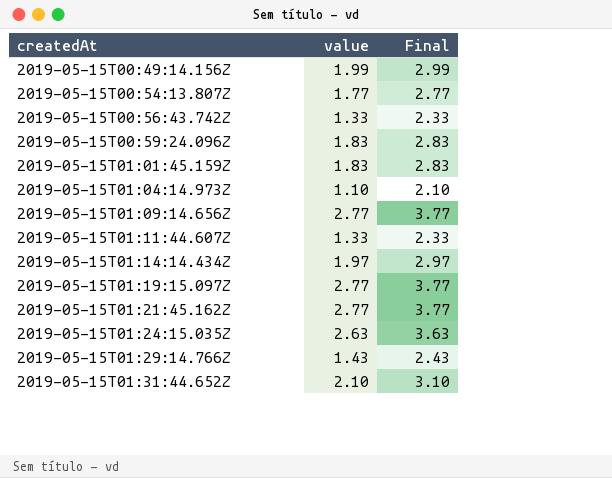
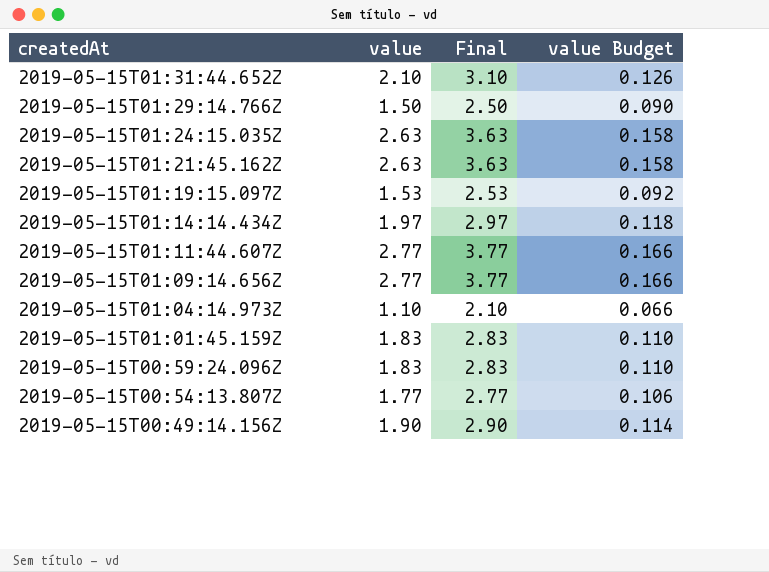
row order: createdAt ascending -> createdAt descending
column value Budget | formula: none -> [value] * 0.06
row 2019-05-15T00:56:43.742Z: 1.33 | 2.33 -> none
2019-05-15T01:29:14.766Z | value: 1.43 -> 1.50
2019-05-15T01:29:14.766Z | Final: 2.43 -> 2.50
2019-05-15T01:21:45.162Z | value: 2.77 -> 2.63
2019-05-15T01:21:45.162Z | Final: 3.77 -> 3.63
2019-05-15T01:19:15.097Z | value: 2.77 -> 1.53
2019-05-15T01:19:15.097Z | Final: 3.77 -> 2.53
2019-05-15T01:11:44.607Z | value: 1.33 -> 2.77
2019-05-15T01:11:44.607Z | Final: 2.33 -> 3.77
2019-05-15T00:49:14.156Z | value: 1.99 -> 1.90
2019-05-15T00:49:14.156Z | Final: 2.99 -> 2.90

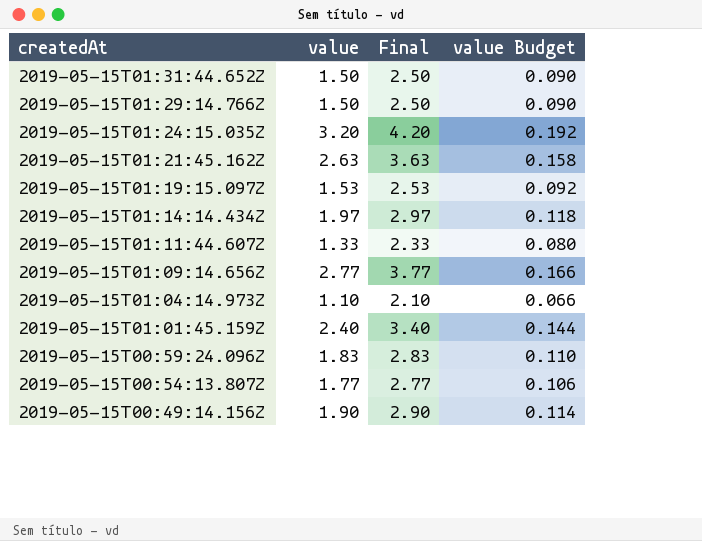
2019-05-15T01:31:44.652Z | value: 2.10 -> 1.50
2019-05-15T01:31:44.652Z | Final: 3.10 -> 2.50
2019-05-15T01:31:44.652Z | value Budget: 0.126 -> 0.090
2019-05-15T01:24:15.035Z | value: 2.63 -> 3.20
2019-05-15T01:24:15.035Z | Final: 3.63 -> 4.20
2019-05-15T01:24:15.035Z | value Budget: 0.158 -> 0.192
2019-05-15T01:11:44.607Z | value: 2.77 -> 1.33
2019-05-15T01:11:44.607Z | Final: 3.77 -> 2.33
2019-05-15T01:11:44.607Z | value Budget: 0.166 -> 0.080
2019-05-15T01:01:45.159Z | value: 1.83 -> 2.40
2019-05-15T01:01:45.159Z | Final: 2.83 -> 3.40
2019-05-15T01:01:45.159Z | value Budget: 0.110 -> 0.144

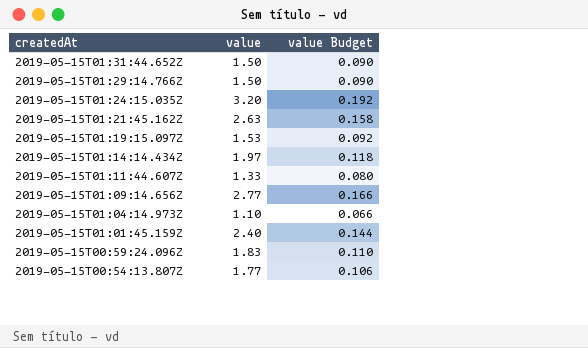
column Final | formula: [value] + 1 -> none
row 2019-05-15T00:49:14.156Z: 1.90 | 2.90 | 0.114 -> none

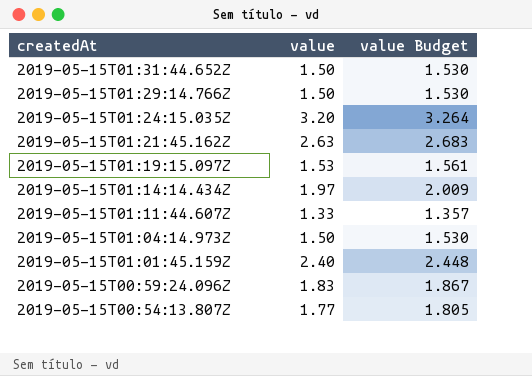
column value Budget | formula: [value] * 0.06 -> [value] * 1.02
row 2019-05-15T01:09:14.656Z: 2.77 | 0.166 -> none
2019-05-15T01:04:14.973Z | value: 1.10 -> 1.50

